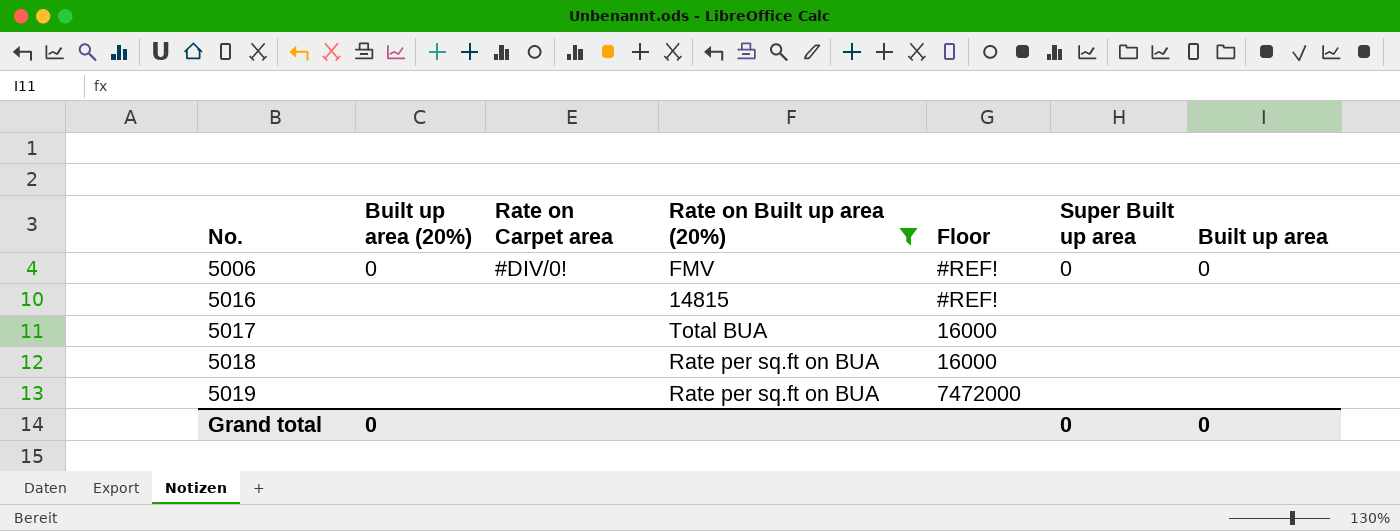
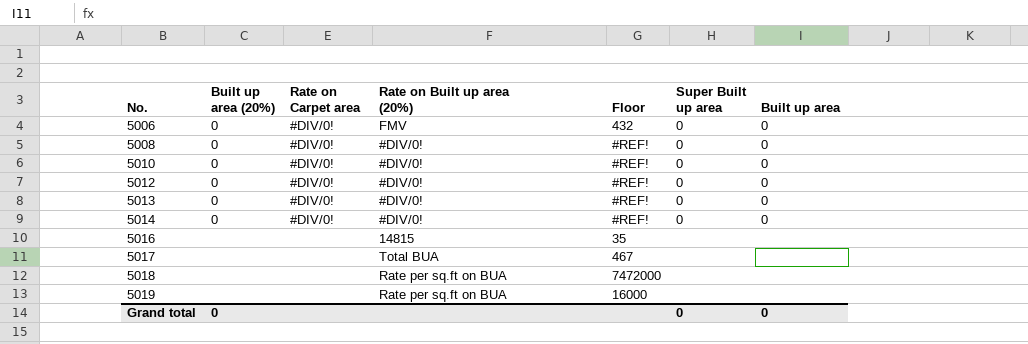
filter: Rate on Built up area (20%) != #DIV/0! -> none
5006 | Floor: #REF! -> 432
5016 | Floor: #REF! -> 35
5017 | Floor: 16000 -> 467
5018 | Floor: 16000 -> 7472000
5019 | Floor: 7472000 -> 16000

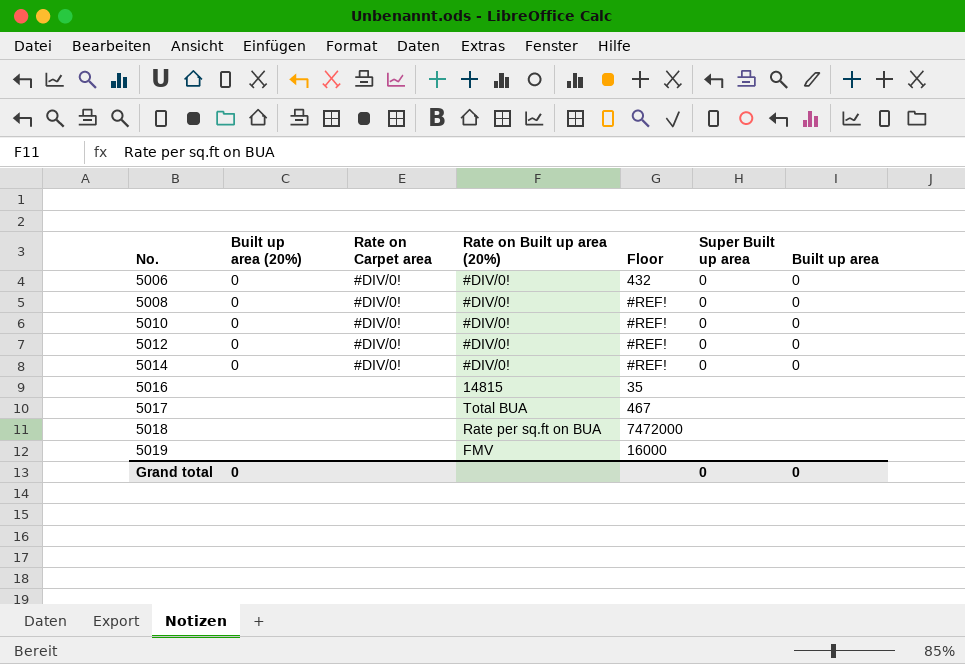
row 5013: 0 | #DIV/0! | #DIV/0! | #REF! | 0 | 0 -> none
5006 | Rate on Built up area (20%): FMV -> #DIV/0!
5019 | Rate on Built up area (20%): Rate per sq.ft on BUA -> FMV

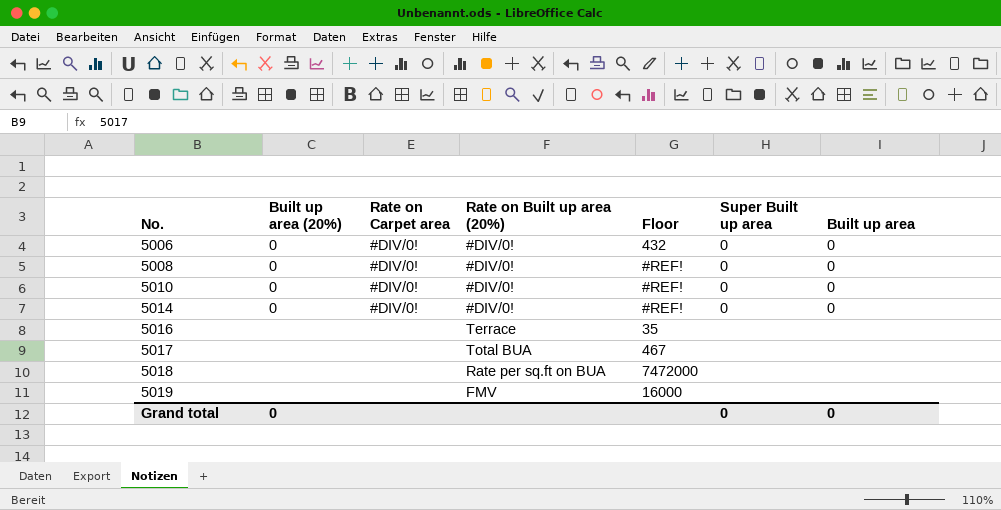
row 5012: 0 | #DIV/0! | #DIV/0! | #REF! | 0 | 0 -> none
5016 | Rate on Built up area (20%): 14815 -> Terrace

